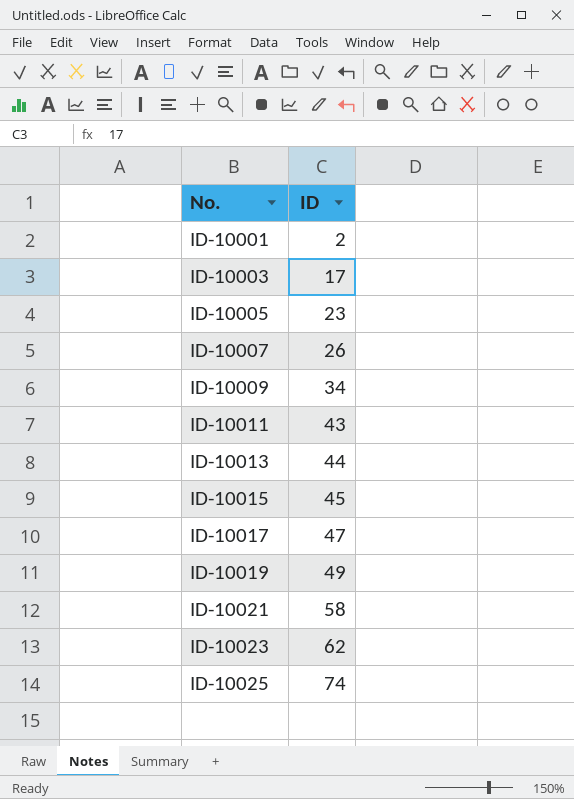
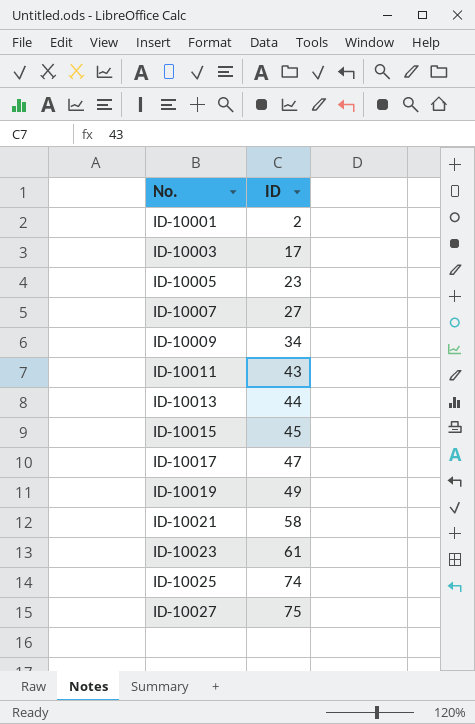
ID-10007 | ID: 26 -> 27
ID-10023 | ID: 62 -> 61
row ID-10027: none -> 75

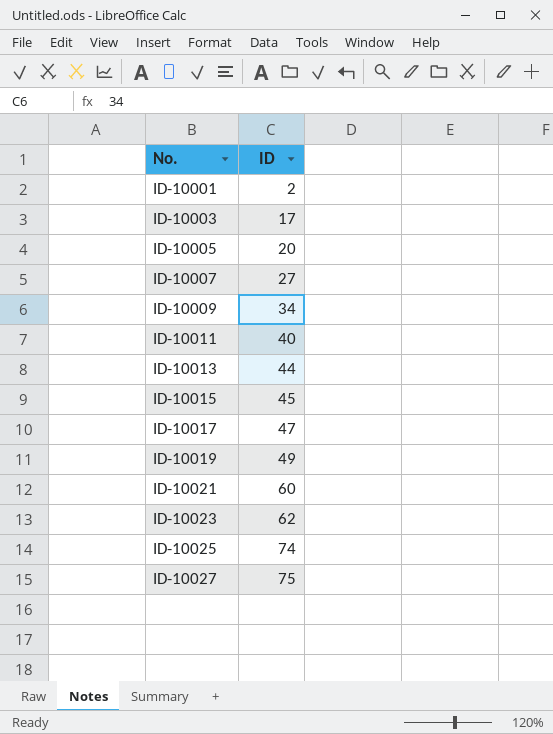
ID-10005 | ID: 23 -> 20
ID-10011 | ID: 43 -> 40
ID-10021 | ID: 58 -> 60
ID-10023 | ID: 61 -> 62

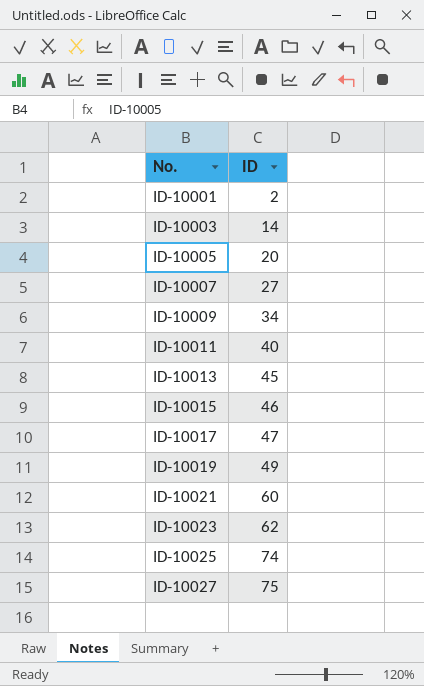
ID-10003 | ID: 17 -> 14
ID-10013 | ID: 44 -> 45
ID-10015 | ID: 45 -> 46

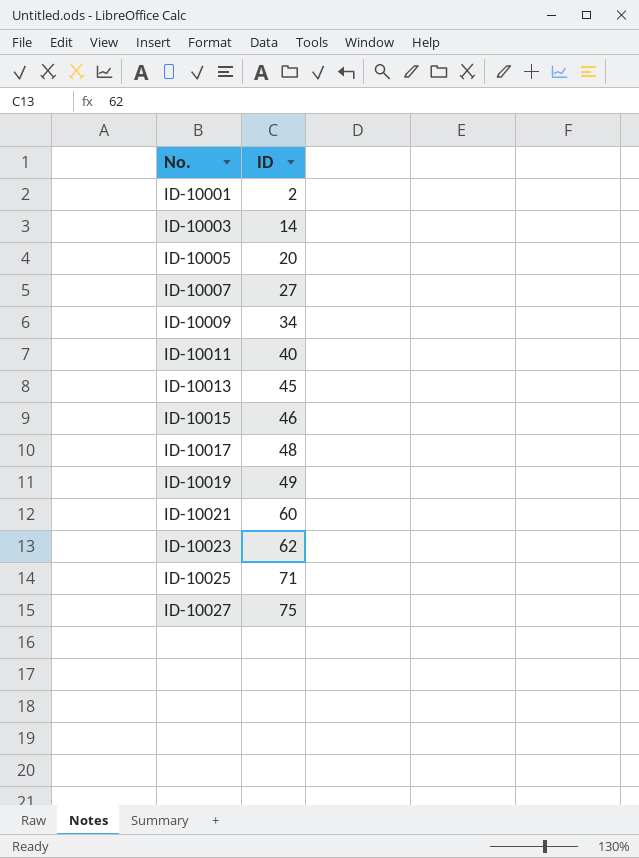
ID-10017 | ID: 47 -> 48
ID-10025 | ID: 74 -> 71

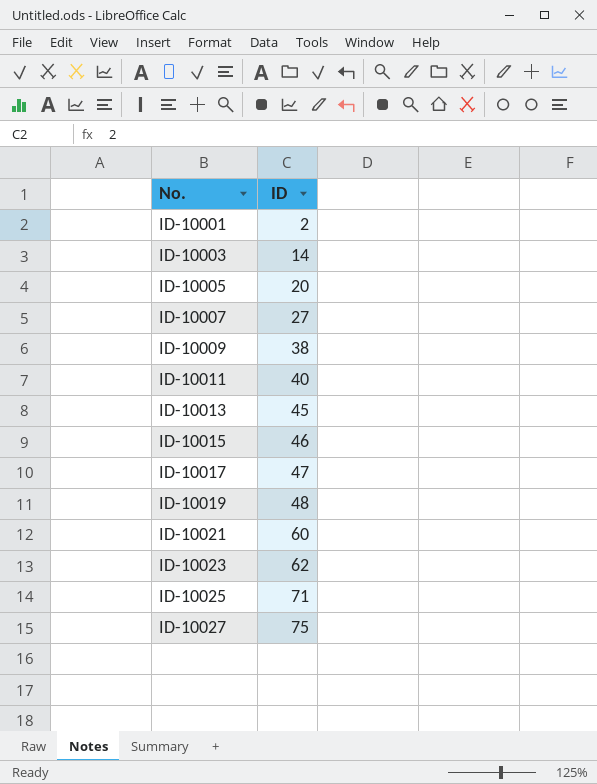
ID-10009 | ID: 34 -> 38
ID-10017 | ID: 48 -> 47
ID-10019 | ID: 49 -> 48

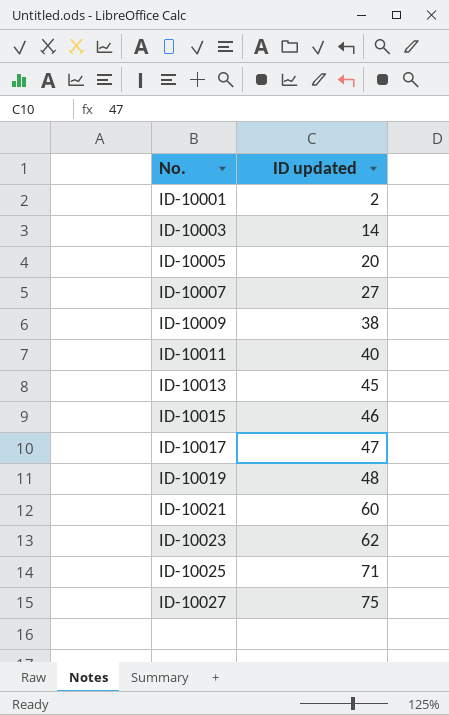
column name: ID -> ID updated

